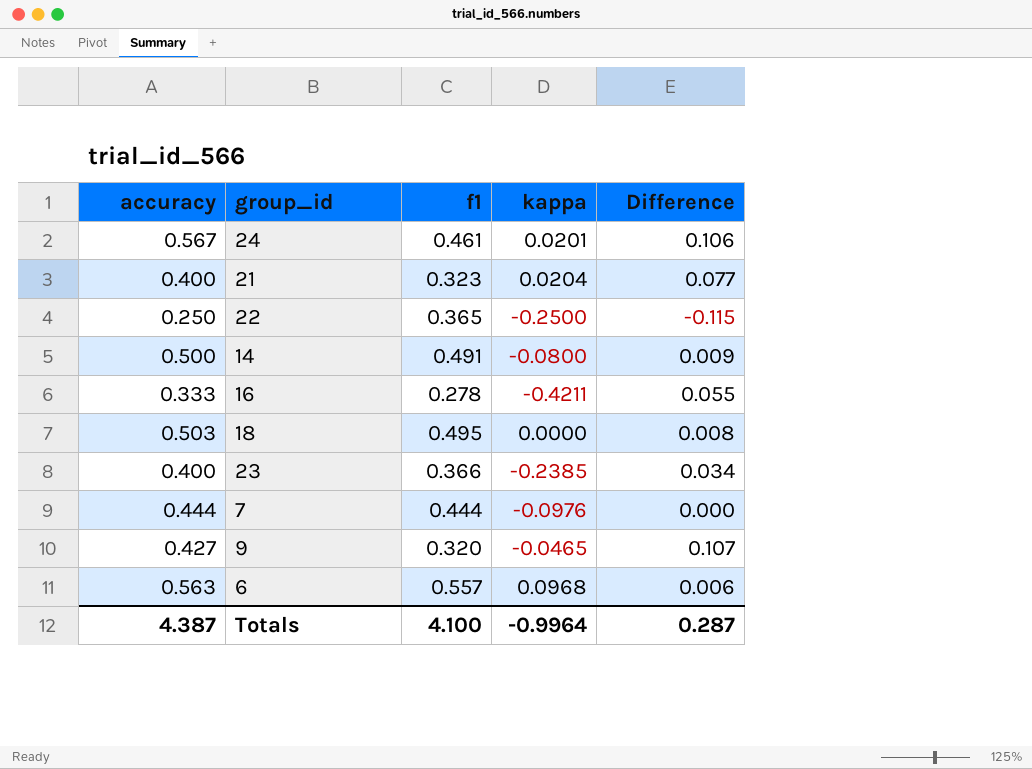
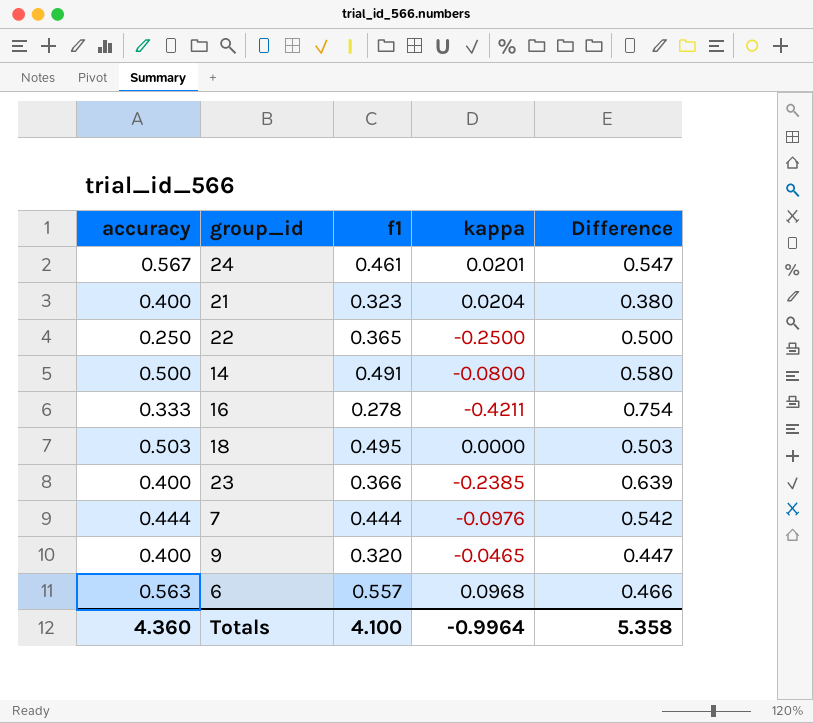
column Difference | formula: [accuracy] - [f1] -> [accuracy] - [kappa]
9 | accuracy: 0.427 -> 0.400
Totals | accuracy: 4.387 -> 4.360
Totals | Difference: 0.287 -> 5.358

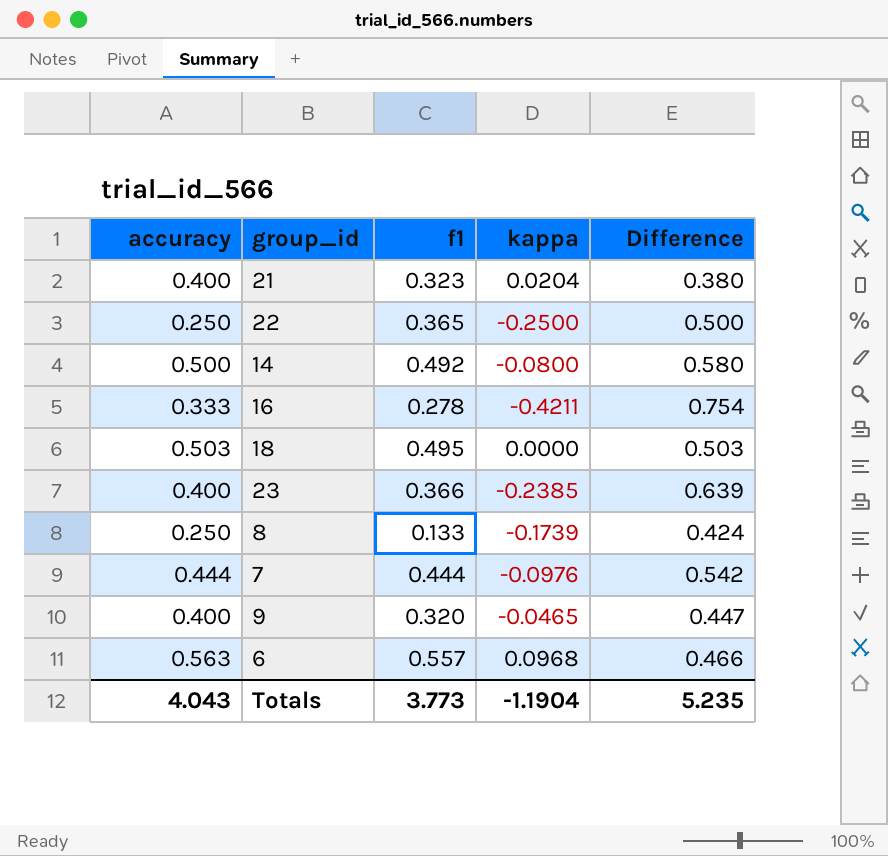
row 24: 0.567 | 0.461 | 0.0201 | 0.547 -> none
14 | f1: 0.491 -> 0.492
row 8: none -> 0.250 | 0.133 | -0.1739 | 0.424
Totals | accuracy: 4.360 -> 4.043
Totals | f1: 4.100 -> 3.773
Totals | kappa: -0.9964 -> -1.1904
Totals | Difference: 5.358 -> 5.235

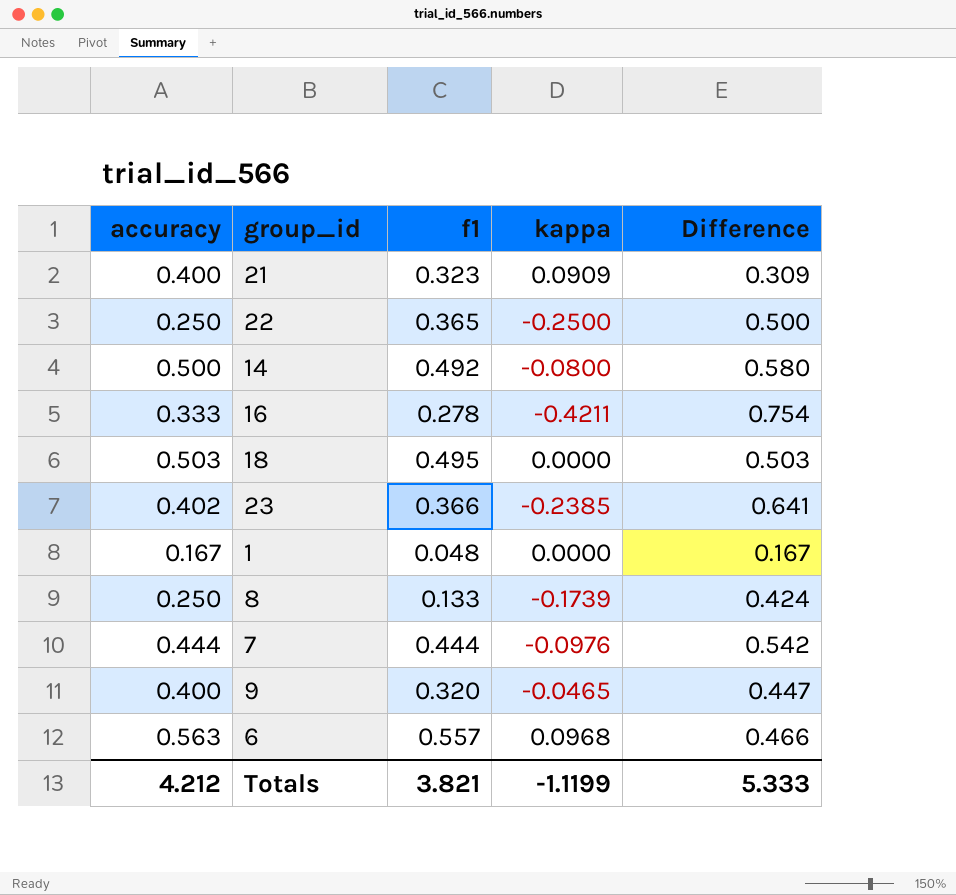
21 | kappa: 0.0204 -> 0.0909
21 | Difference: 0.380 -> 0.309
23 | accuracy: 0.400 -> 0.402
23 | Difference: 0.639 -> 0.641
row 1: none -> 0.167 | 0.048 | 0.0000 | 0.167
Totals | accuracy: 4.043 -> 4.212
Totals | f1: 3.773 -> 3.821
Totals | kappa: -1.1904 -> -1.1199
Totals | Difference: 5.235 -> 5.333

